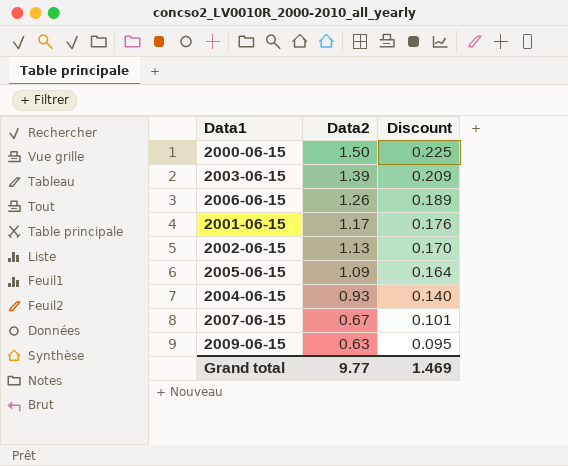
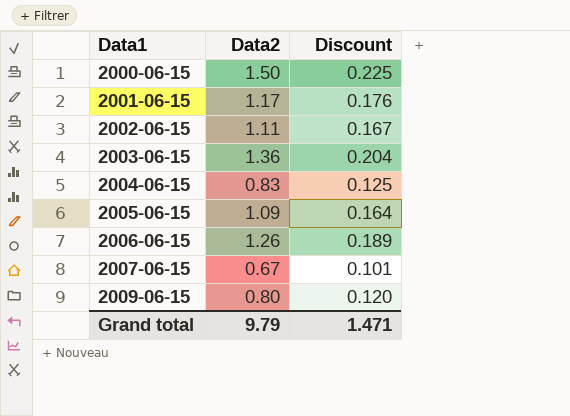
row order: Data2 descending -> Data1 ascending
2002-06-15 | Data2: 1.13 -> 1.11
2002-06-15 | Discount: 0.170 -> 0.167
2003-06-15 | Data2: 1.39 -> 1.36
2003-06-15 | Discount: 0.209 -> 0.204
2004-06-15 | Data2: 0.93 -> 0.83
2004-06-15 | Discount: 0.140 -> 0.125
2009-06-15 | Data2: 0.63 -> 0.80
2009-06-15 | Discount: 0.095 -> 0.120
Grand total | Data2: 9.77 -> 9.79
Grand total | Discount: 1.469 -> 1.471

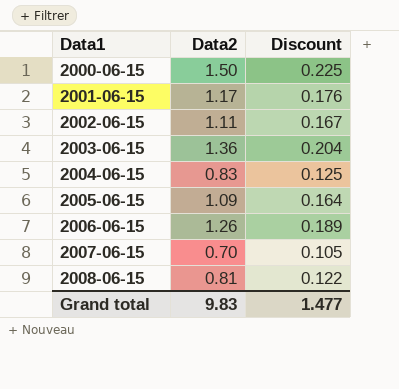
row 2009-06-15: 0.80 | 0.120 -> none
2007-06-15 | Data2: 0.67 -> 0.70
2007-06-15 | Discount: 0.101 -> 0.105
row 2008-06-15: none -> 0.81 | 0.122
Grand total | Data2: 9.79 -> 9.83
Grand total | Discount: 1.471 -> 1.477

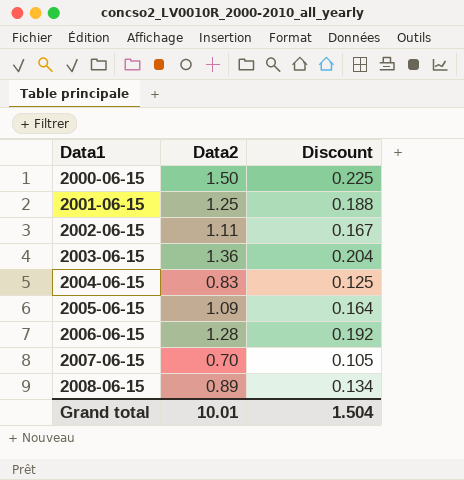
2001-06-15 | Data2: 1.17 -> 1.25
2001-06-15 | Discount: 0.176 -> 0.188
2006-06-15 | Data2: 1.26 -> 1.28
2006-06-15 | Discount: 0.189 -> 0.192
2008-06-15 | Data2: 0.81 -> 0.89
2008-06-15 | Discount: 0.122 -> 0.134
Grand total | Data2: 9.83 -> 10.01
Grand total | Discount: 1.477 -> 1.504

